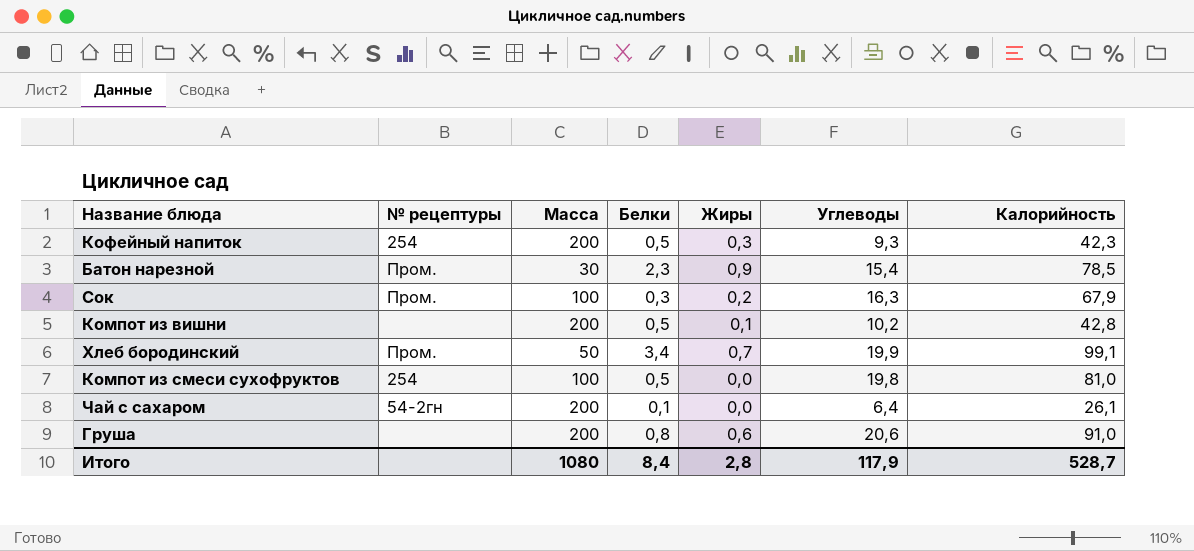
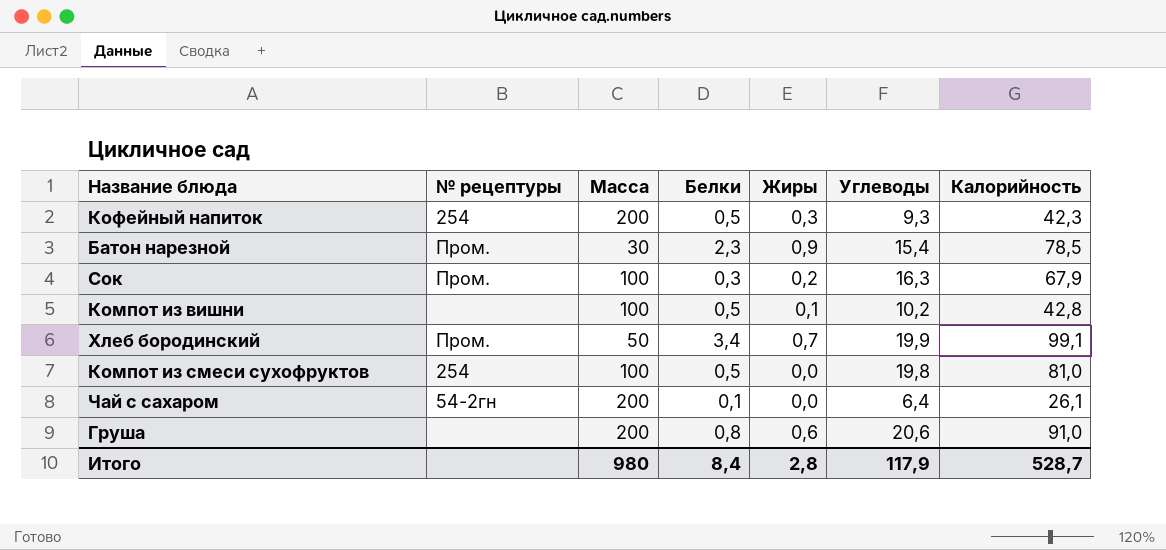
Компот из вишни | Масса: 200 -> 100
Итого | Масса: 1080 -> 980

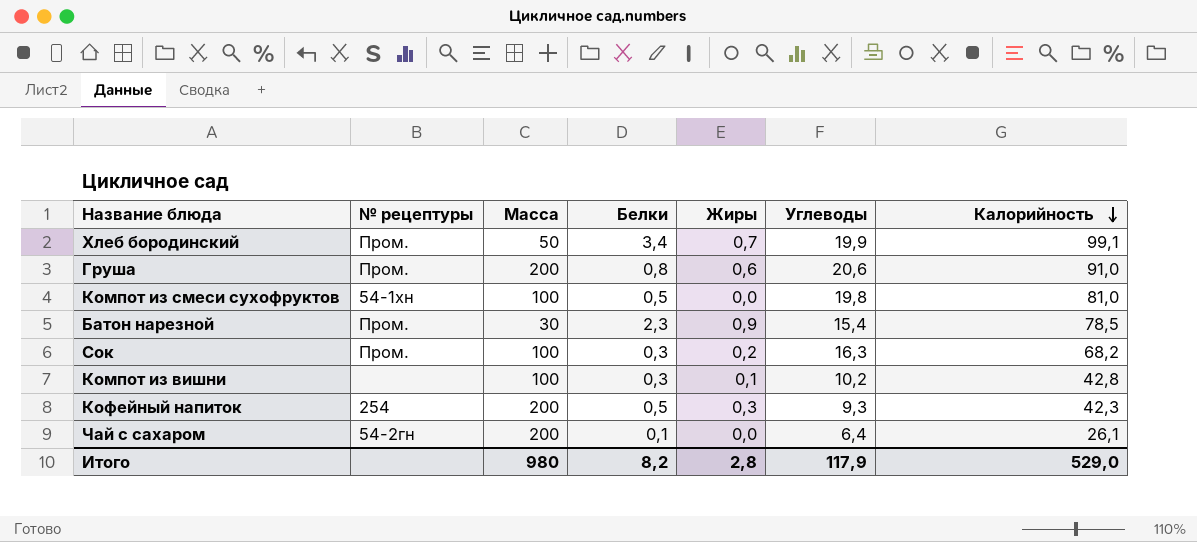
row order: none -> Калорийность descending
Груша | № рецептуры: none -> Пром.
Компот из смеси сухофруктов | № рецептуры: 254 -> 54-1хн
Сок | Калорийность: 67,9 -> 68,2
Компот из вишни | Белки: 0,5 -> 0,3
Итого | Белки: 8,4 -> 8,2
Итого | Калорийность: 528,7 -> 529,0

